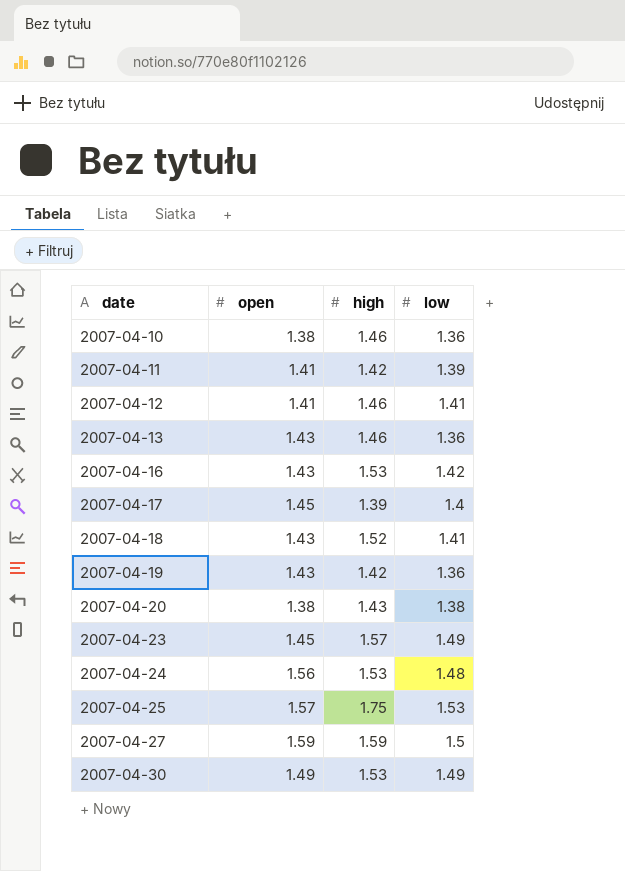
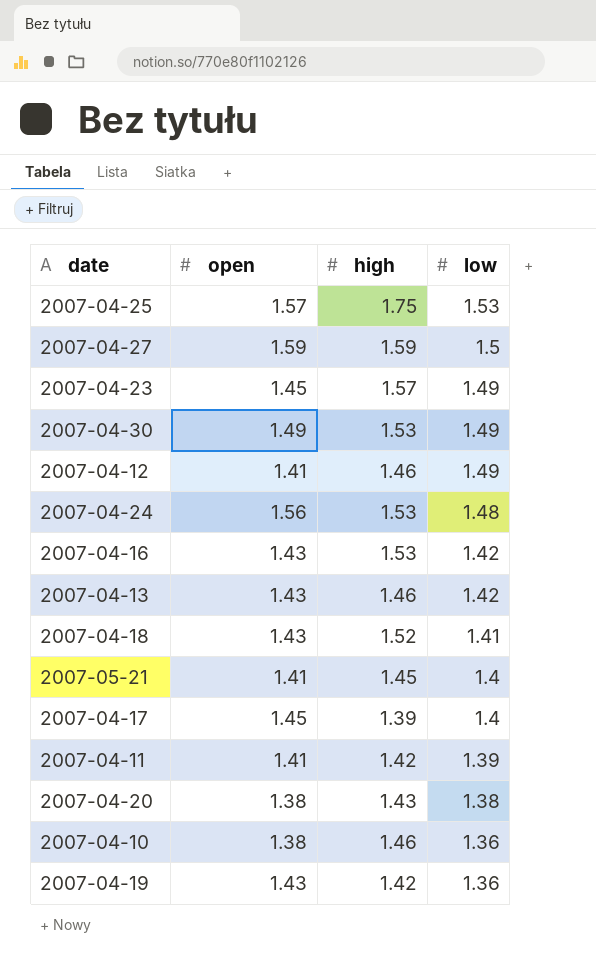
row order: date ascending -> low descending
2007-04-12 | low: 1.41 -> 1.49
2007-04-13 | low: 1.36 -> 1.42
row 2007-05-21: none -> 1.41 | 1.45 | 1.4

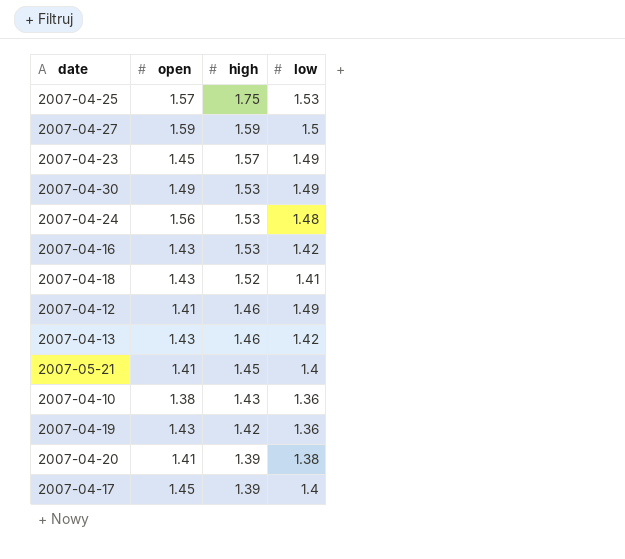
row order: low descending -> high descending
row 2007-04-11: 1.41 | 1.42 | 1.39 -> none
2007-04-10 | high: 1.46 -> 1.43
2007-04-20 | open: 1.38 -> 1.41
2007-04-20 | high: 1.43 -> 1.39

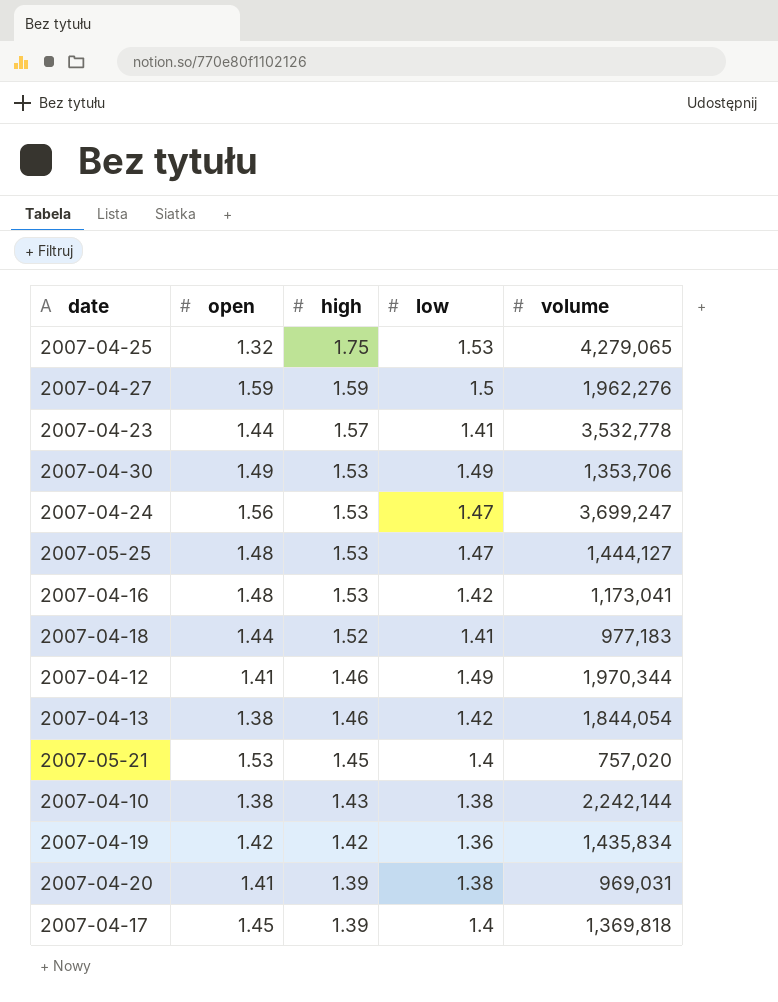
column volume | position: none -> 5
2007-04-25 | open: 1.57 -> 1.32
2007-04-23 | open: 1.45 -> 1.44
2007-04-23 | low: 1.49 -> 1.41
2007-04-24 | low: 1.48 -> 1.47
row 2007-05-25: none -> 1.48 | 1.53 | 1.47 | 1,444,127
2007-04-16 | open: 1.43 -> 1.48
2007-04-18 | open: 1.43 -> 1.44
2007-04-13 | open: 1.43 -> 1.38
2007-05-21 | open: 1.41 -> 1.53
2007-04-10 | low: 1.36 -> 1.38
2007-04-19 | open: 1.43 -> 1.42

